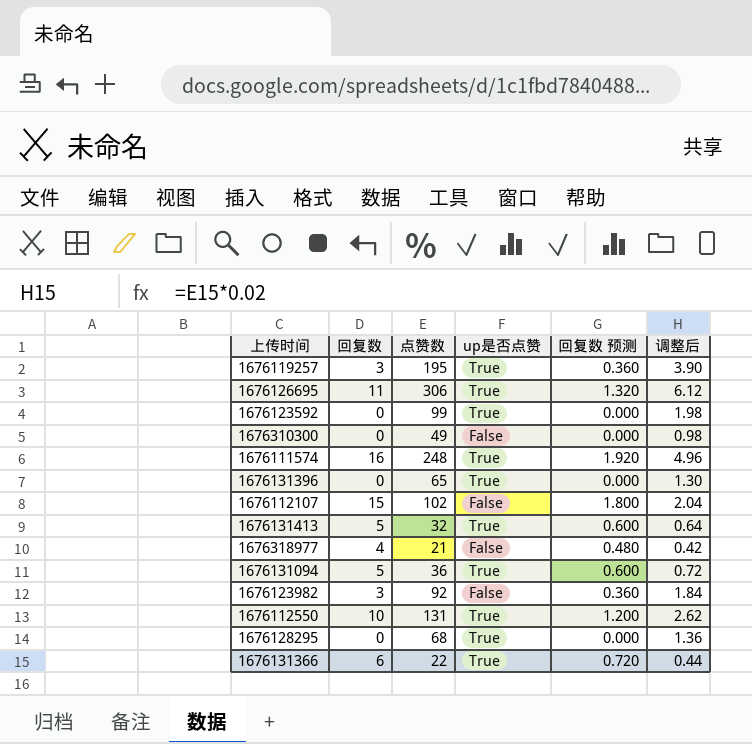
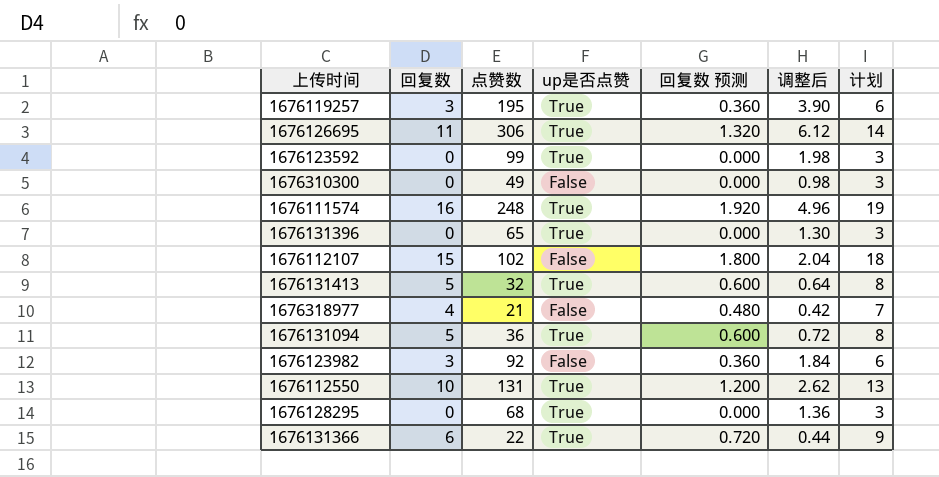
column 计划 | formula: none -> [回复数] + 3

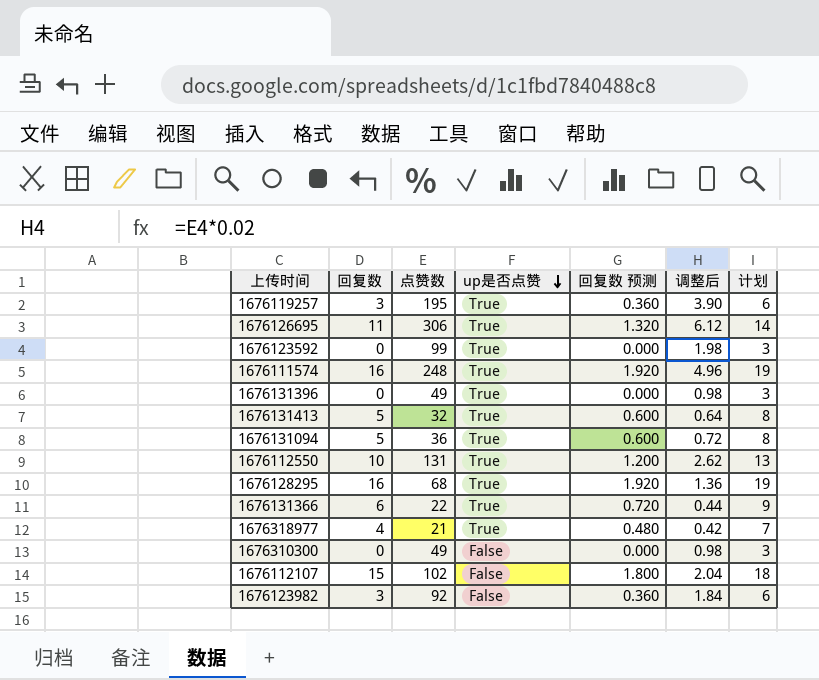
row order: none -> up是否点赞 descending
1676131396 | 点赞数: 65 -> 49
1676131396 | 调整后: 1.30 -> 0.98
1676128295 | 回复数: 0 -> 16
1676128295 | 回复数 预测: 0.000 -> 1.920
1676128295 | 计划: 3 -> 19
1676318977 | up是否点赞: False -> True

